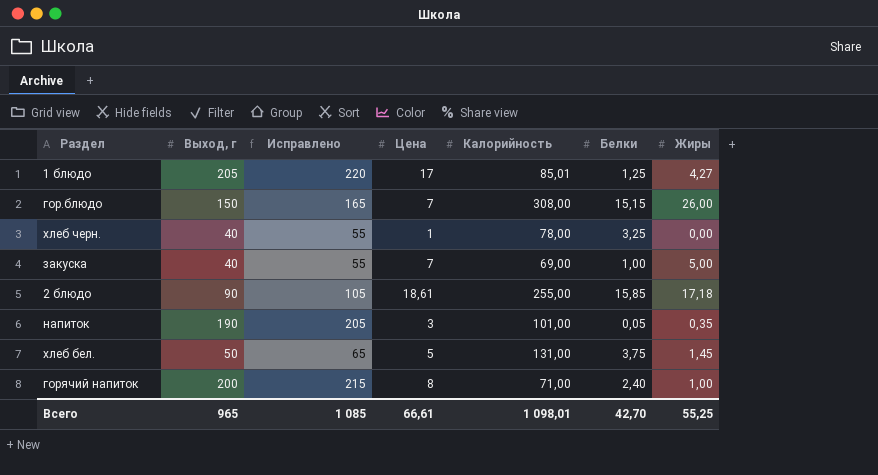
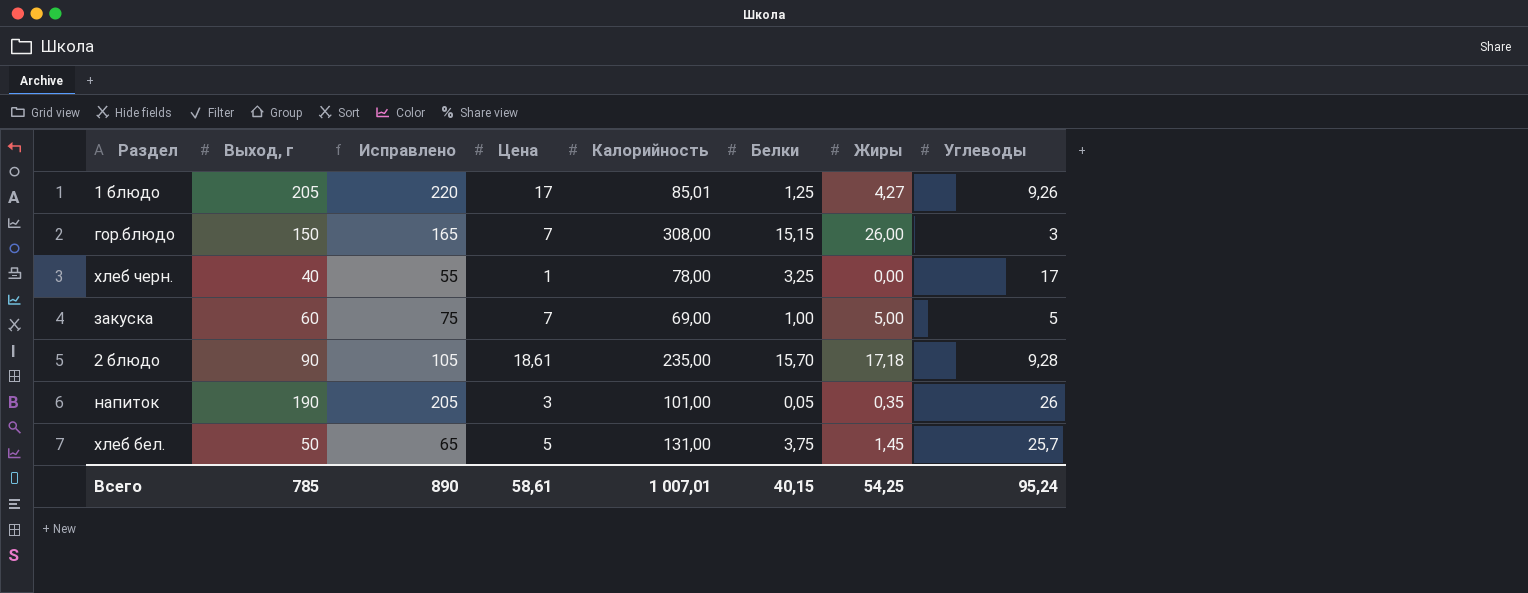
column Углеводы | position: none -> 8
row горячий напиток: 200 | 215 | 8 | 71,00 | 2,40 | 1,00 -> none
закуска | Выход, г: 40 -> 60
закуска | Исправлено: 55 -> 75
2 блюдо | Калорийность: 255,00 -> 235,00
2 блюдо | Белки: 15,85 -> 15,70
Всего | Выход, г: 965 -> 785
Всего | Исправлено: 1 085 -> 890
Всего | Цена: 66,61 -> 58,61
Всего | Калорийность: 1 098,01 -> 1 007,01
Всего | Белки: 42,70 -> 40,15
Всего | Жиры: 55,25 -> 54,25

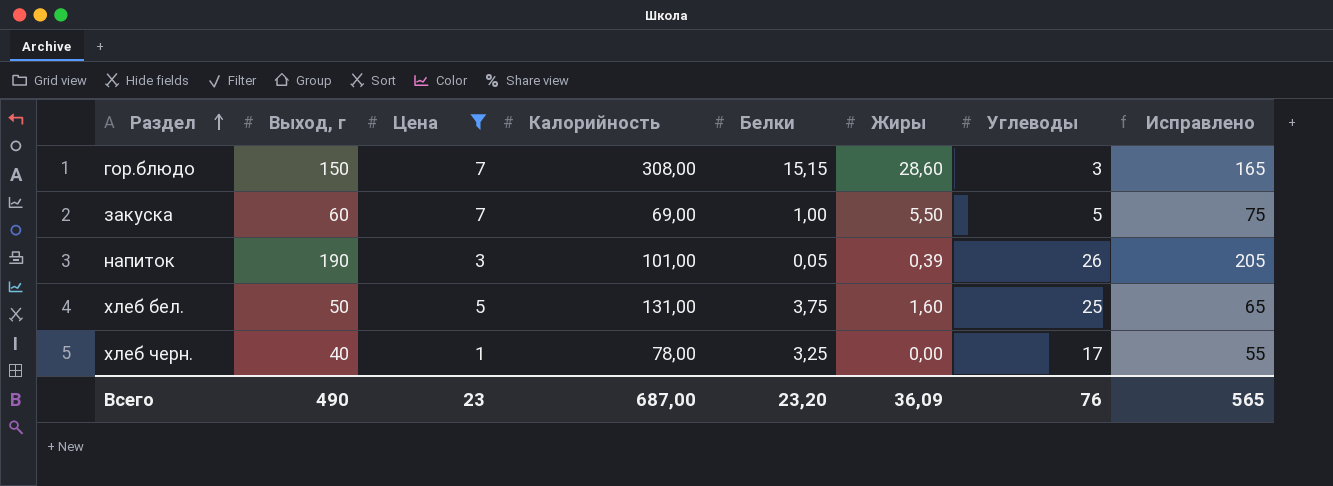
filter: none -> Цена <= 7
row order: none -> Раздел ascending
column Исправлено | position: 3 -> 8
гор.блюдо | Жиры: 26,00 -> 28,60
закуска | Жиры: 5,00 -> 5,50
напиток | Жиры: 0,35 -> 0,39
хлеб бел. | Жиры: 1,45 -> 1,60
хлеб бел. | Углеводы: 25,7 -> 25
Всего | Выход, г: 785 -> 490
Всего | Цена: 58,61 -> 23
Всего | Калорийность: 1 007,01 -> 687,00
Всего | Белки: 40,15 -> 23,20
Всего | Жиры: 54,25 -> 36,09
Всего | Углеводы: 95,24 -> 76
Всего | Исправлено: 890 -> 565

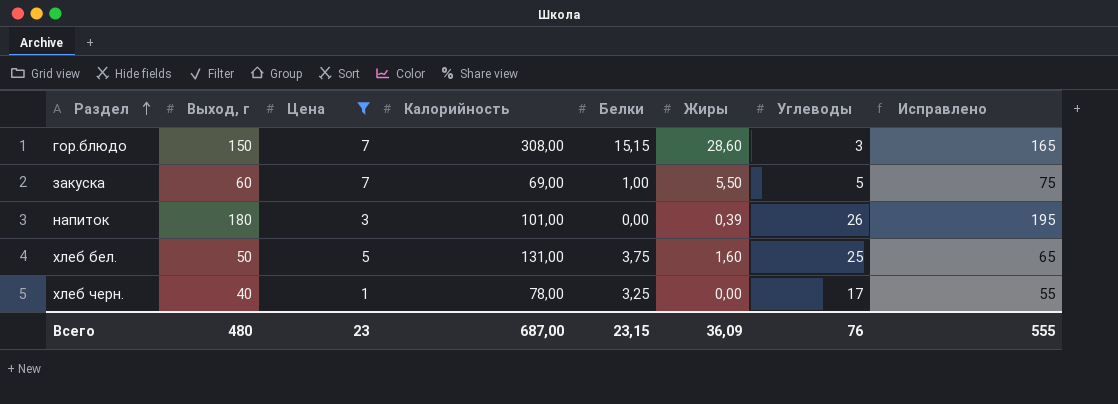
напиток | Выход, г: 190 -> 180
напиток | Белки: 0,05 -> 0,00
напиток | Исправлено: 205 -> 195
Всего | Выход, г: 490 -> 480
Всего | Белки: 23,20 -> 23,15
Всего | Исправлено: 565 -> 555

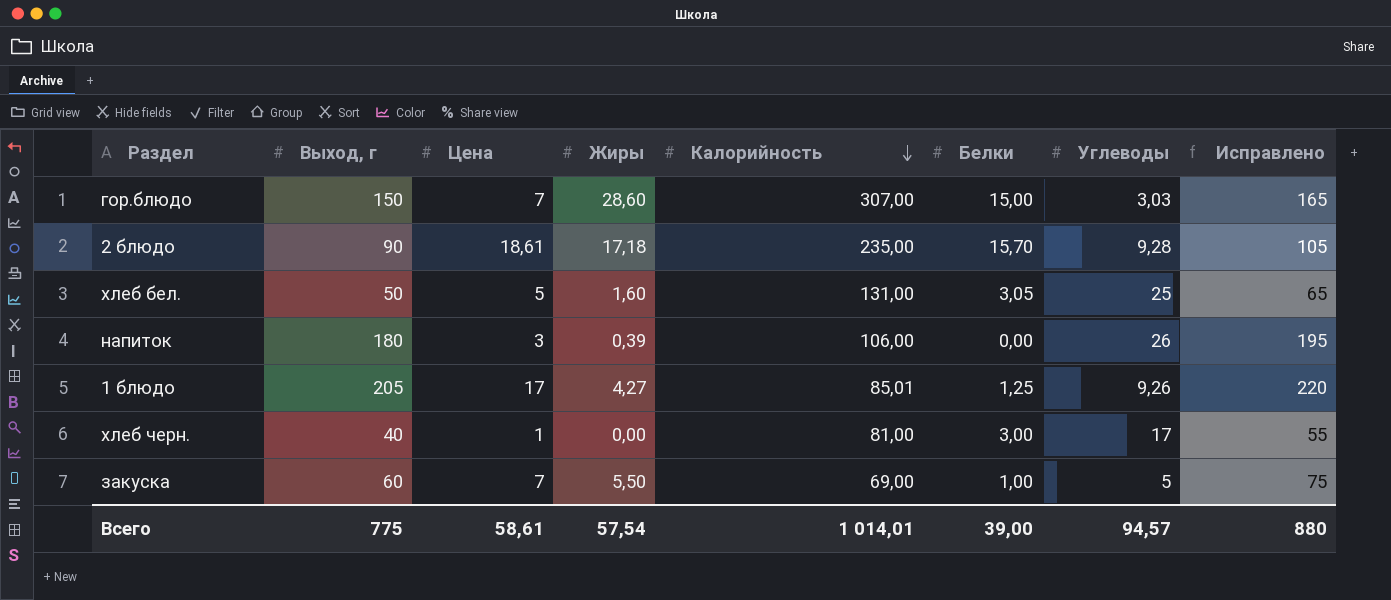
filter: Цена <= 7 -> none
row order: Раздел ascending -> Калорийность descending
column Жиры | position: 6 -> 4
гор.блюдо | Калорийность: 308,00 -> 307,00
гор.блюдо | Белки: 15,15 -> 15,00
гор.блюдо | Углеводы: 3 -> 3,03
хлеб бел. | Белки: 3,75 -> 3,05
напиток | Калорийность: 101,00 -> 106,00
хлеб черн. | Калорийность: 78,00 -> 81,00
хлеб черн. | Белки: 3,25 -> 3,00
Всего | Выход, г: 480 -> 775
Всего | Цена: 23 -> 58,61
Всего | Жиры: 36,09 -> 57,54
Всего | Калорийность: 687,00 -> 1 014,01
Всего | Белки: 23,15 -> 39,00
Всего | Углеводы: 76 -> 94,57
Всего | Исправлено: 555 -> 880

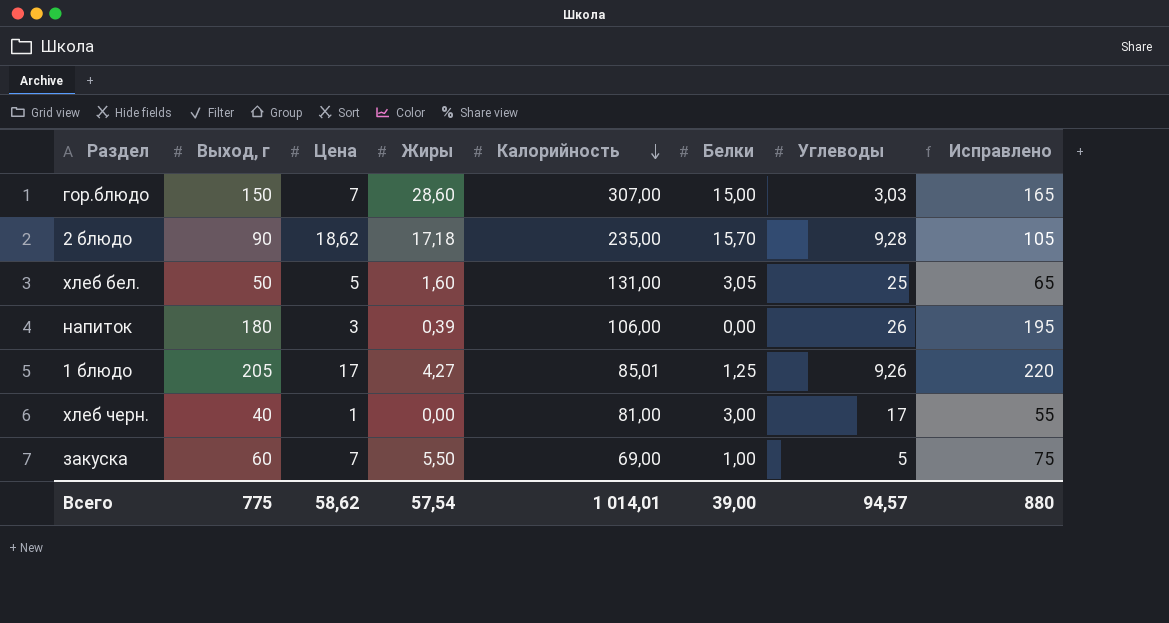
2 блюдо | Цена: 18,61 -> 18,62
Всего | Цена: 58,61 -> 58,62

